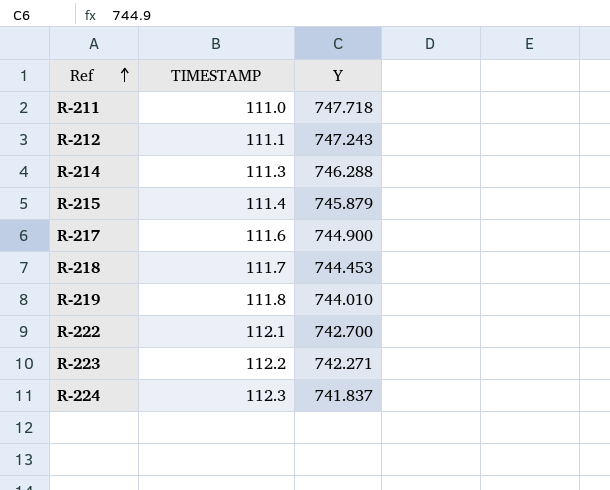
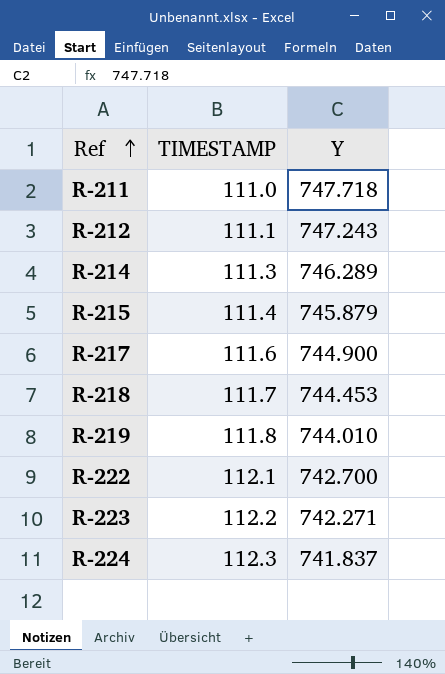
R-214 | Y: 746.288 -> 746.289

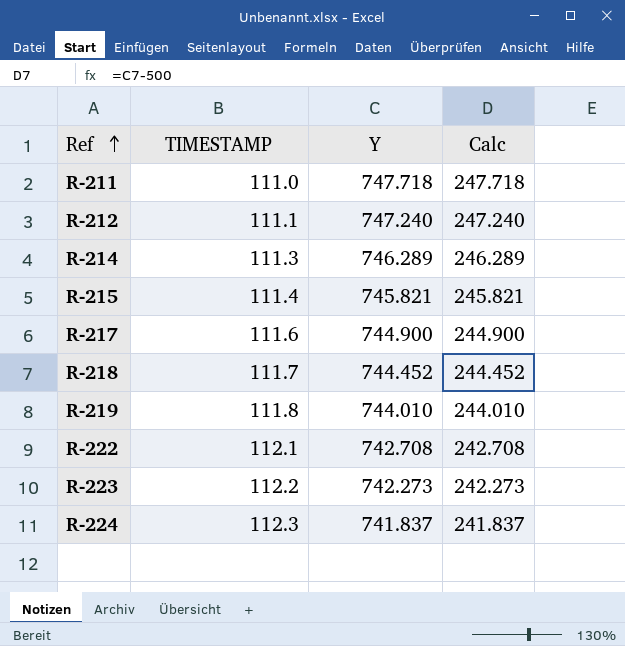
column Calc | formula: none -> [Y] - 500
R-212 | Y: 747.243 -> 747.240
R-215 | Y: 745.879 -> 745.821
R-218 | Y: 744.453 -> 744.452
R-222 | Y: 742.700 -> 742.708
R-223 | Y: 742.271 -> 742.273

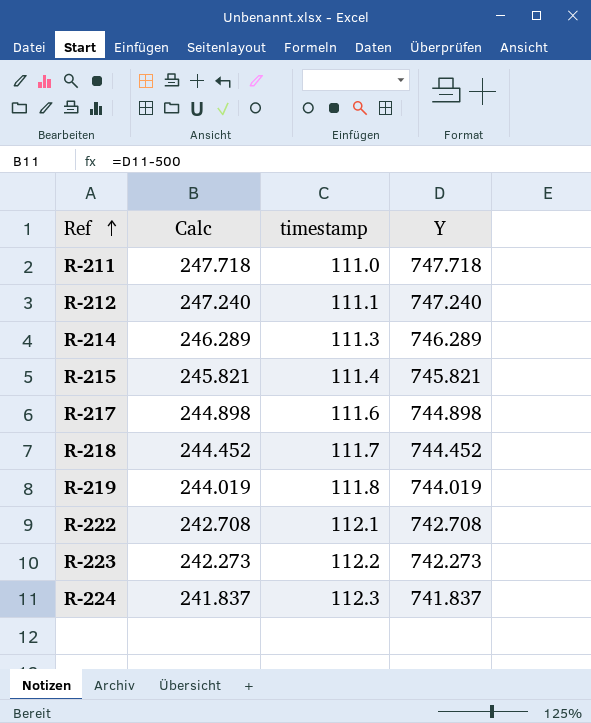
column Calc | position: 4 -> 2
column name: TIMESTAMP -> timestamp
R-217 | Calc: 244.900 -> 244.898
R-217 | Y: 744.900 -> 744.898
R-219 | Calc: 244.010 -> 244.019
R-219 | Y: 744.010 -> 744.019

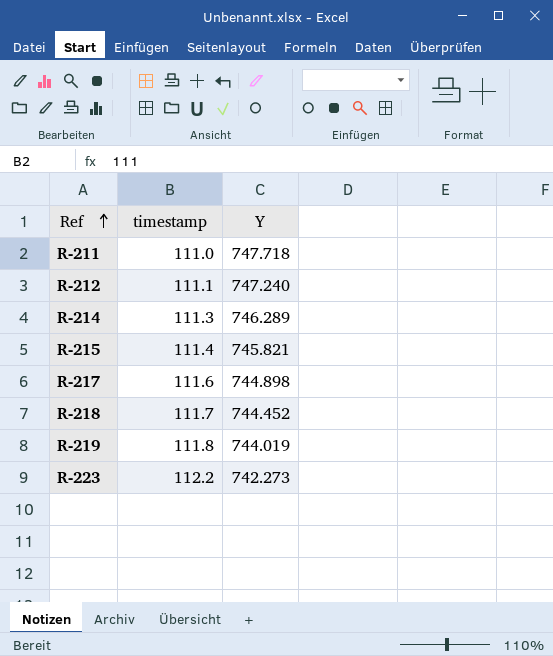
column Calc | formula: [Y] - 500 -> none
row R-222: 242.708 | 112.1 | 742.708 -> none
row R-224: 241.837 | 112.3 | 741.837 -> none

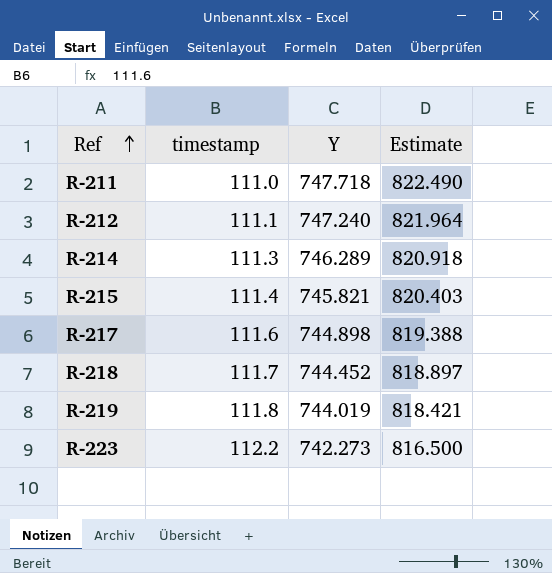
column Estimate | formula: none -> [Y] * 1.1

